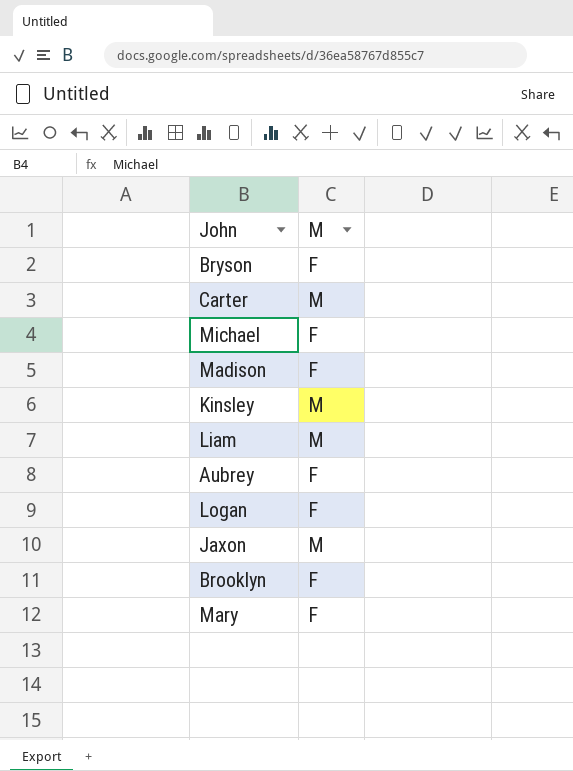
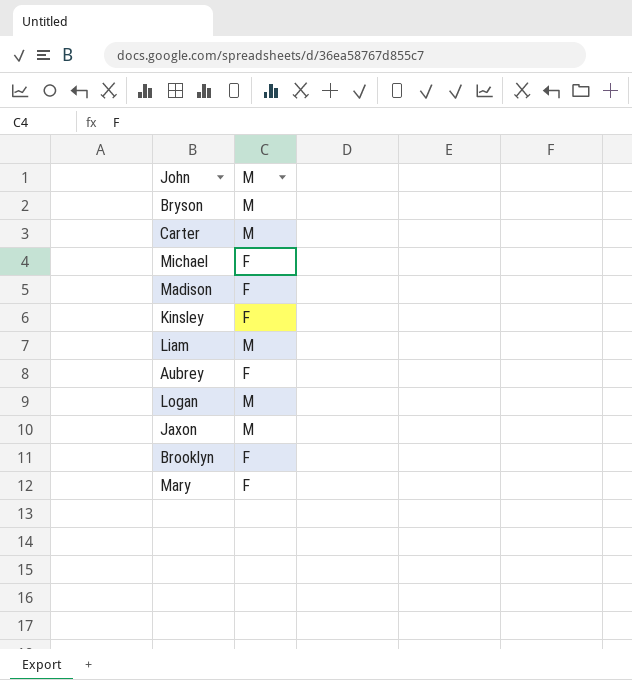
Bryson | M: F -> M
Kinsley | M: M -> F
Logan | M: F -> M

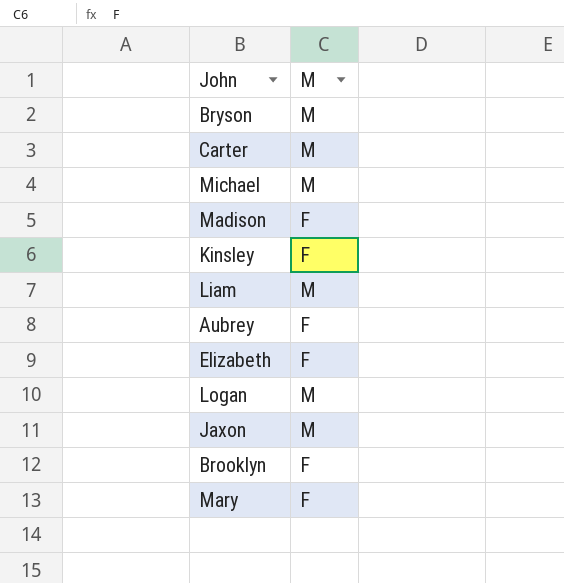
Michael | M: F -> M
row Elizabeth: none -> F

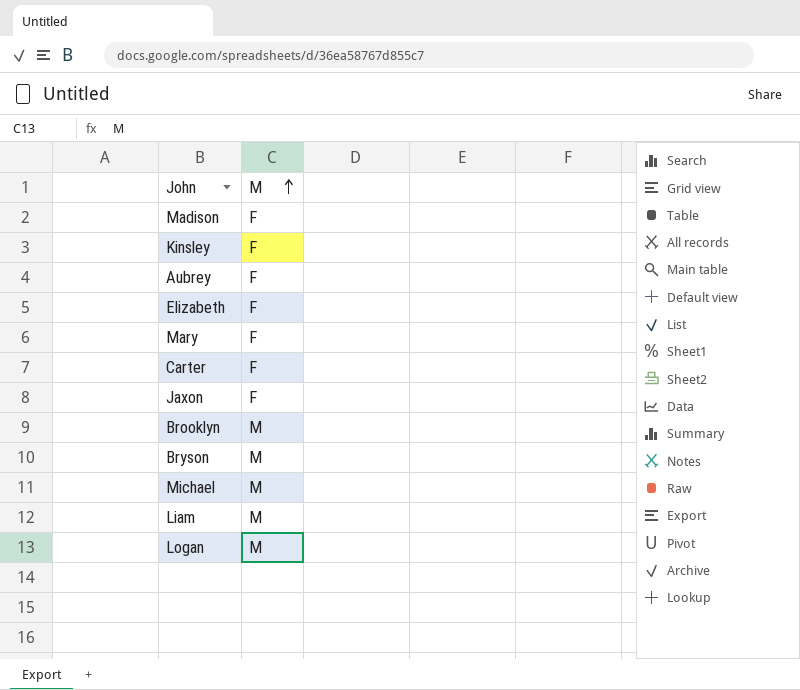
row order: none -> M ascending
Carter | M: M -> F
Jaxon | M: M -> F
Brooklyn | M: F -> M

